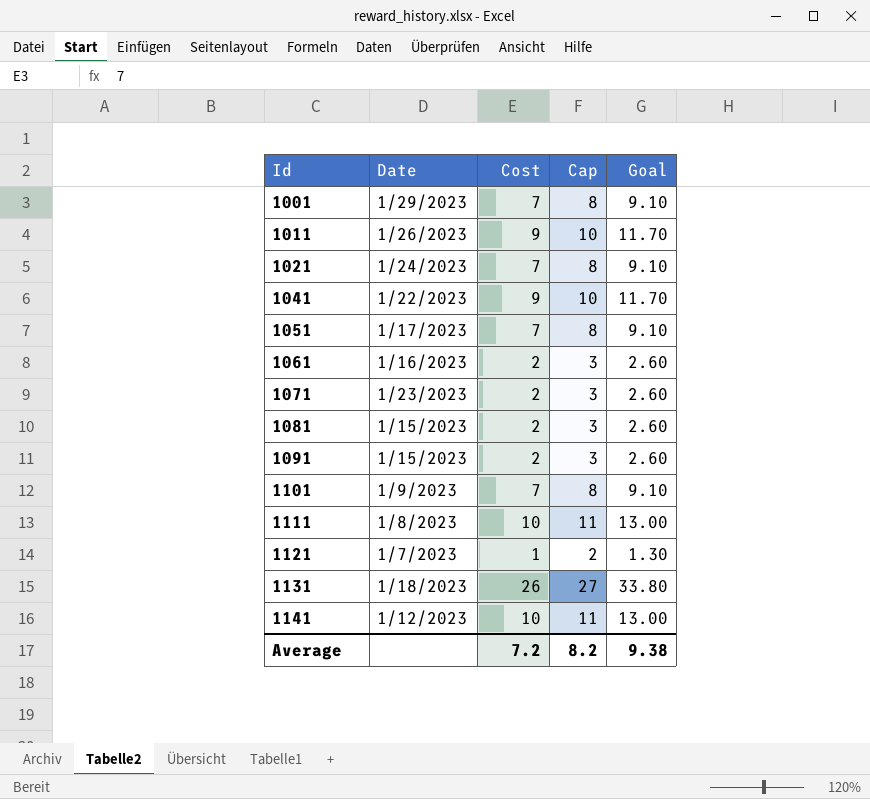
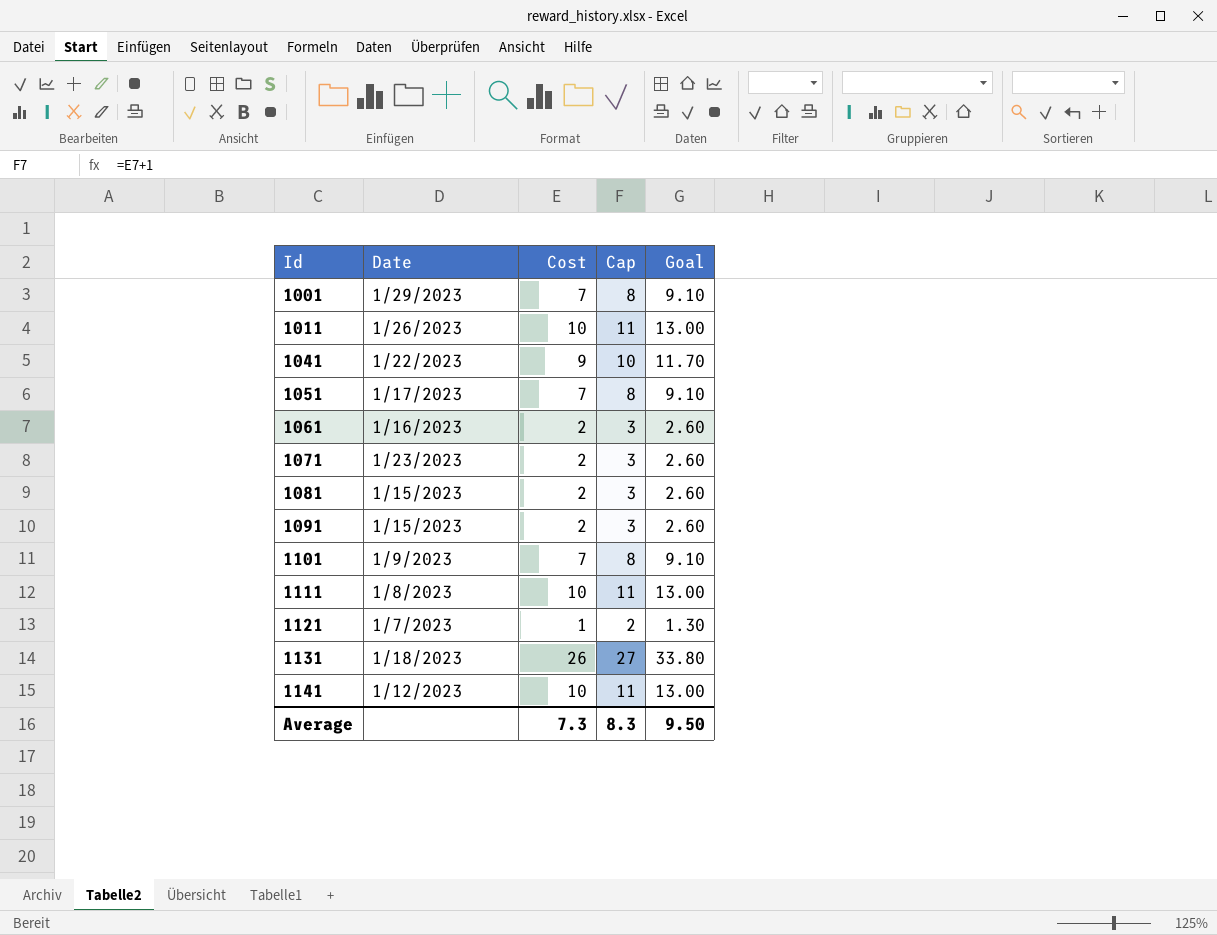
row 1021: 1/24/2023 | 7 | 8 | 9.10 -> none
1011 | Cost: 9 -> 10
1011 | Cap: 10 -> 11
1011 | Goal: 11.70 -> 13.00
Average | Cost: 7.2 -> 7.3
Average | Cap: 8.2 -> 8.3
Average | Goal: 9.38 -> 9.50

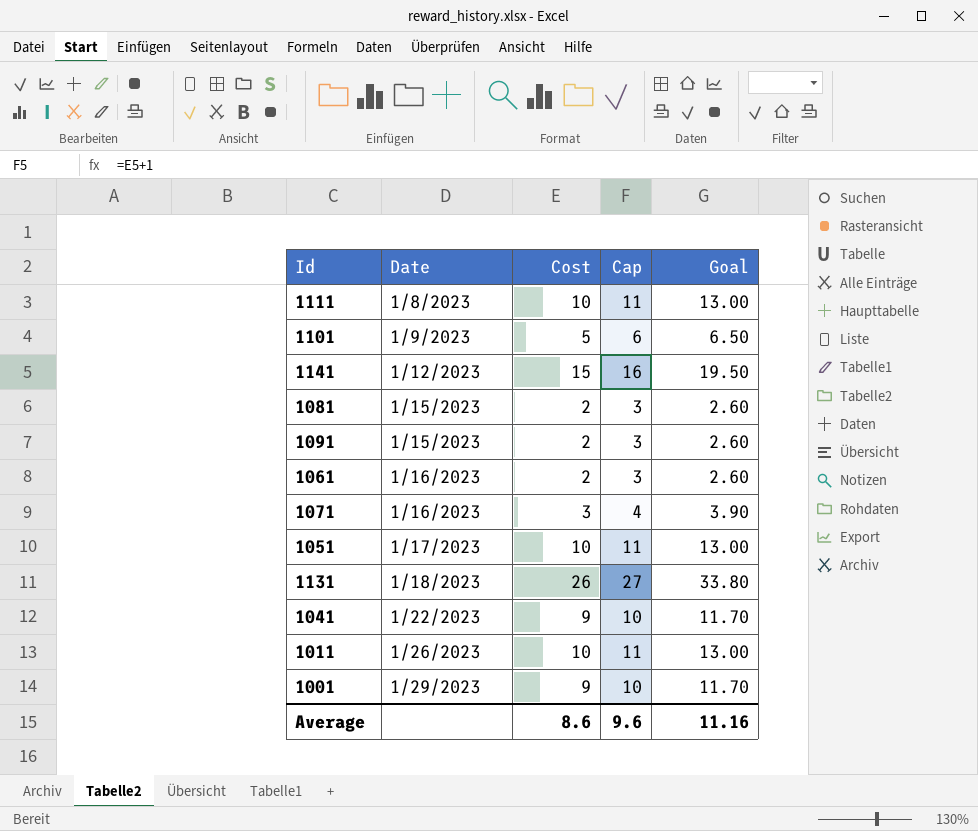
row order: Id ascending -> Date ascending
row 1121: 1/7/2023 | 1 | 2 | 1.30 -> none
1101 | Cost: 7 -> 5
1101 | Cap: 8 -> 6
1101 | Goal: 9.10 -> 6.50
1141 | Cost: 10 -> 15
1141 | Cap: 11 -> 16
1141 | Goal: 13.00 -> 19.50
1071 | Date: 1/23/2023 -> 1/16/2023
1071 | Cost: 2 -> 3
1071 | Cap: 3 -> 4
1071 | Goal: 2.60 -> 3.90
1051 | Cost: 7 -> 10
1051 | Cap: 8 -> 11
1051 | Goal: 9.10 -> 13.00
1001 | Cost: 7 -> 9
1001 | Cap: 8 -> 10
1001 | Goal: 9.10 -> 11.70
Average | Cost: 7.3 -> 8.6
Average | Cap: 8.3 -> 9.6
Average | Goal: 9.50 -> 11.16

